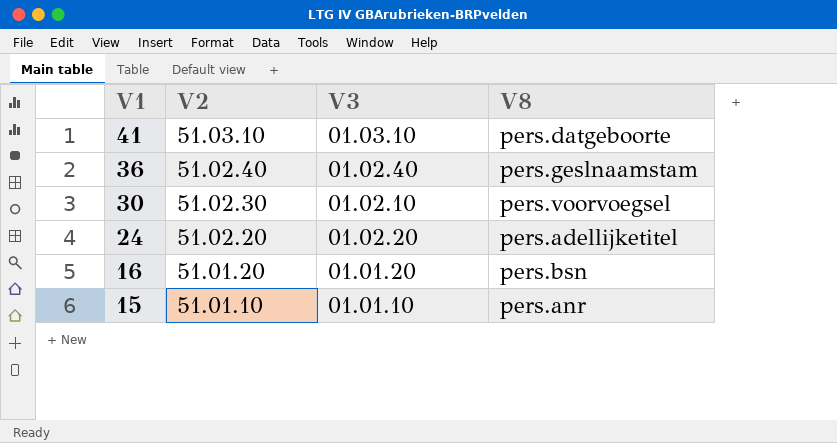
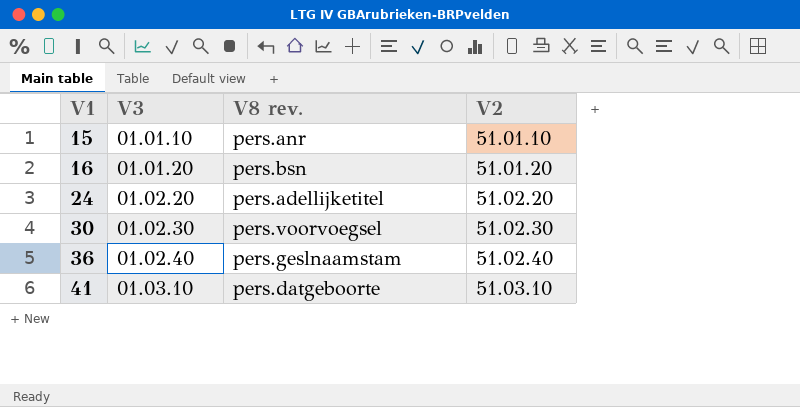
row order: V1 descending -> V1 ascending
column name: V8 -> V8 rev.
column V2 | position: 2 -> 4
30 | V3: 01.02.10 -> 01.02.30

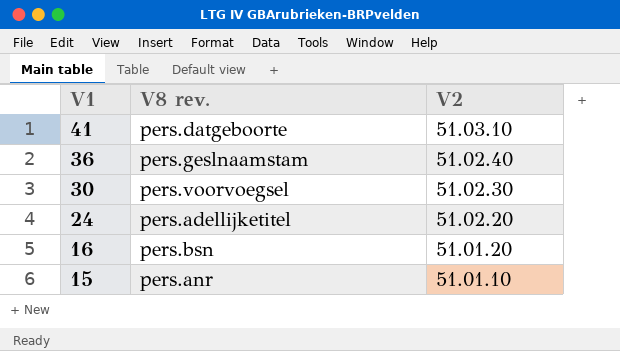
row order: V1 ascending -> V1 descending
column V3 | position: 2 -> none

